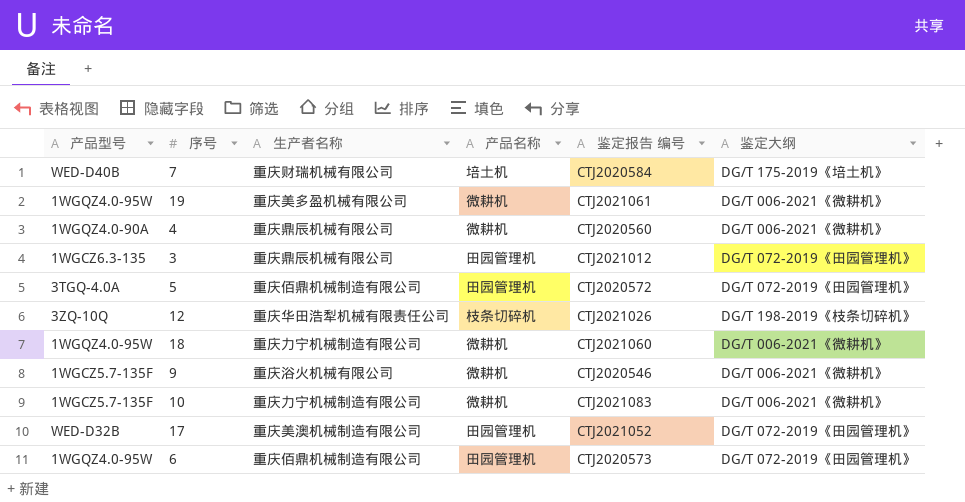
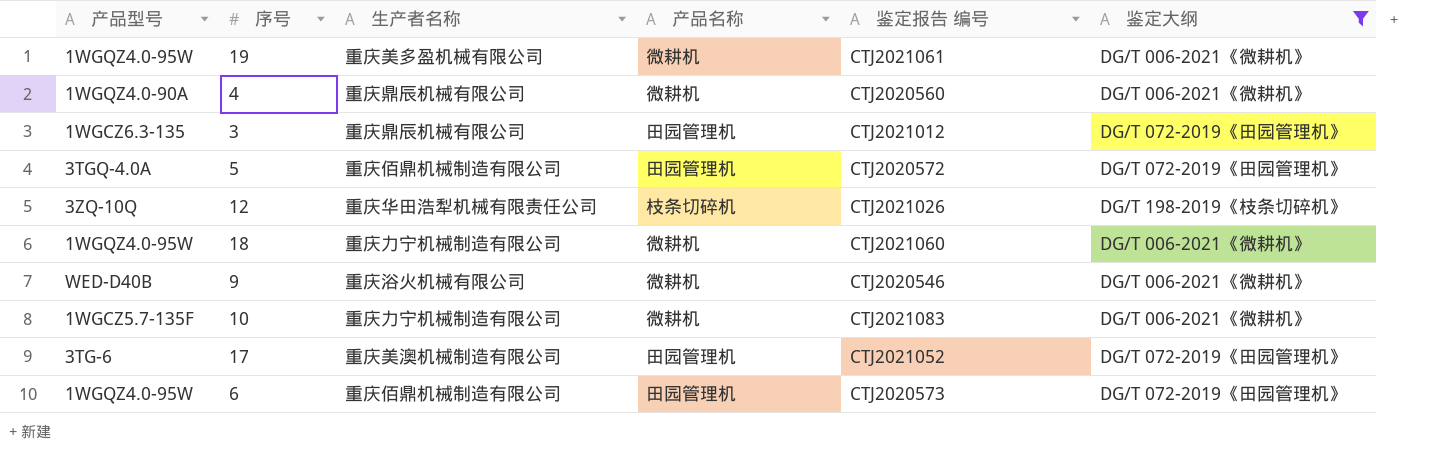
filter: none -> 鉴定大纲 != DG/T 175-2019《培土机》
9 | 产品型号: 1WGCZ5.7-135F -> WED-D40B
17 | 产品型号: WED-D32B -> 3TG-6

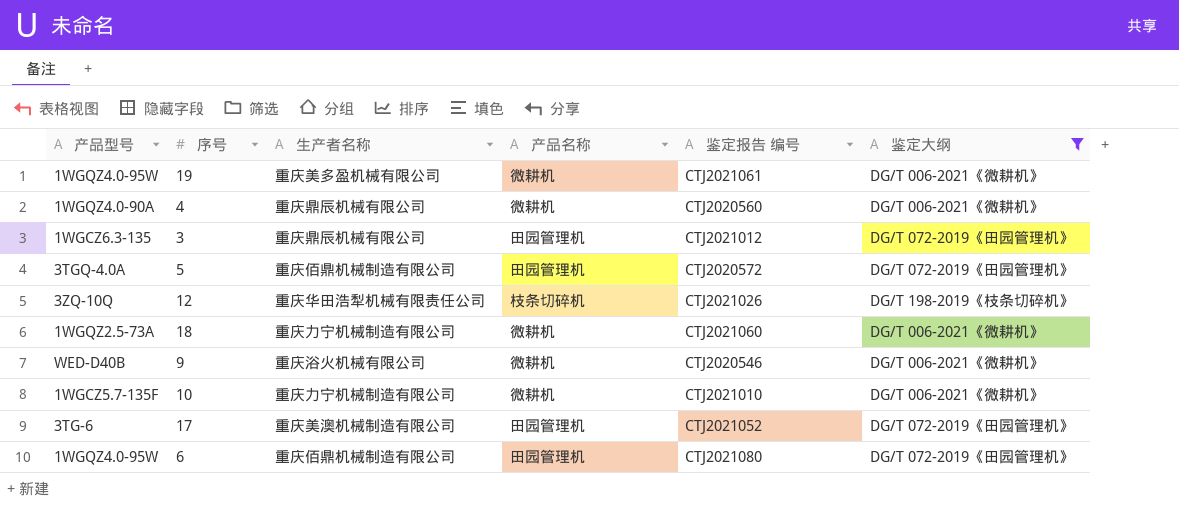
18 | 产品型号: 1WGQZ4.0-95W -> 1WGQZ2.5-73A
10 | 鉴定报告 编号: CTJ2021083 -> CTJ2021010
6 | 鉴定报告 编号: CTJ2020573 -> CTJ2021080

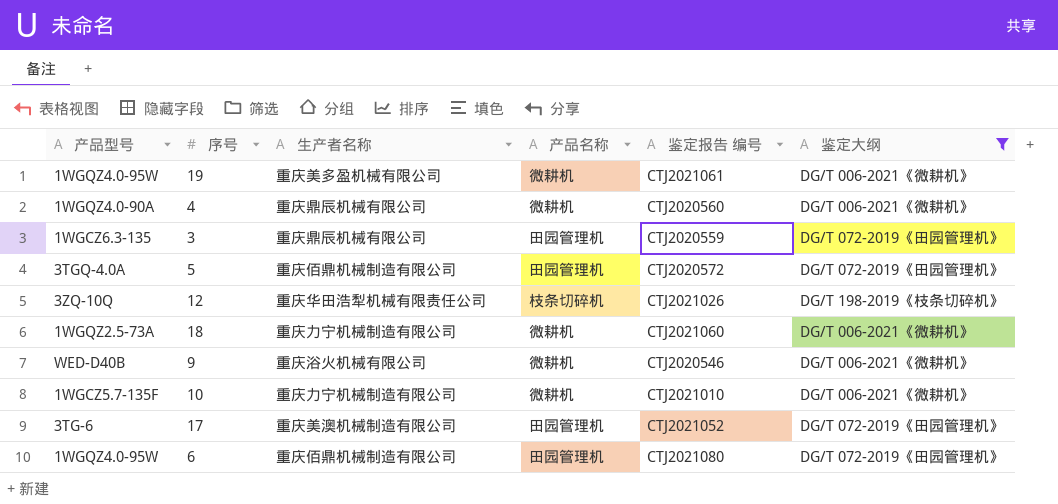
3 | 鉴定报告 编号: CTJ2021012 -> CTJ2020559

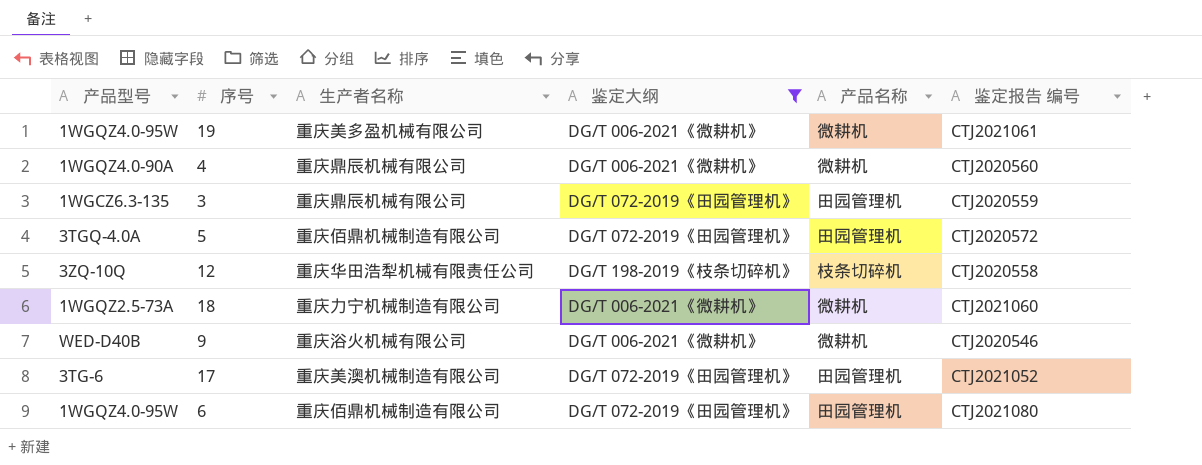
column 鉴定大纲 | position: 6 -> 4
row 10: 1WGCZ5.7-135F | 重庆力宁机械制造有限公司 | 微耕机 | CTJ2021010 | DG/T 006-2021《微耕机》 -> none
12 | 鉴定报告 编号: CTJ2021026 -> CTJ2020558

